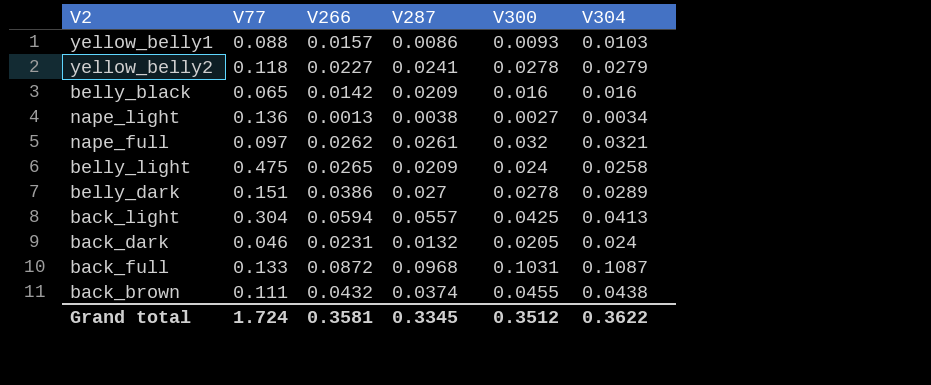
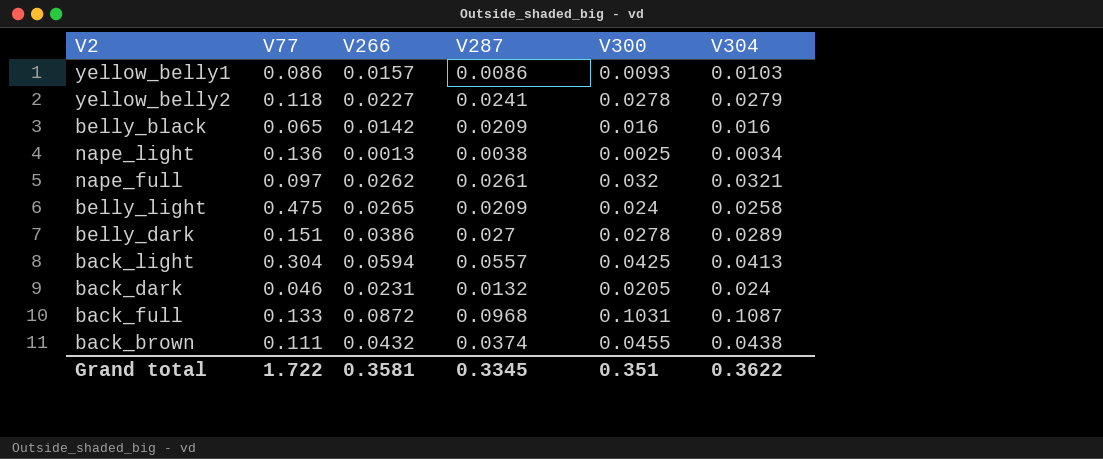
yellow_belly1 | V77: 0.088 -> 0.086
nape_light | V300: 0.0027 -> 0.0025
Grand total | V77: 1.724 -> 1.722
Grand total | V300: 0.3512 -> 0.351

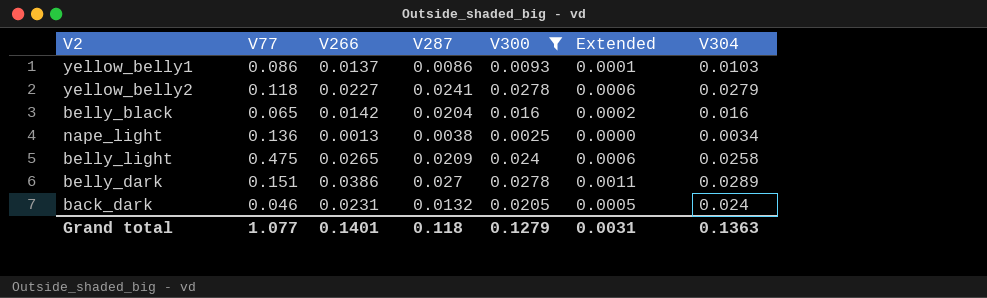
filter: none -> V300 <= 0.0278
column Extended | formula: none -> [V266] * [V300]
yellow_belly1 | V266: 0.0157 -> 0.0137
belly_black | V287: 0.0209 -> 0.0204
Grand total | V77: 1.722 -> 1.077
Grand total | V266: 0.3581 -> 0.1401
Grand total | V287: 0.3345 -> 0.118
Grand total | V300: 0.351 -> 0.1279
Grand total | V304: 0.3622 -> 0.1363

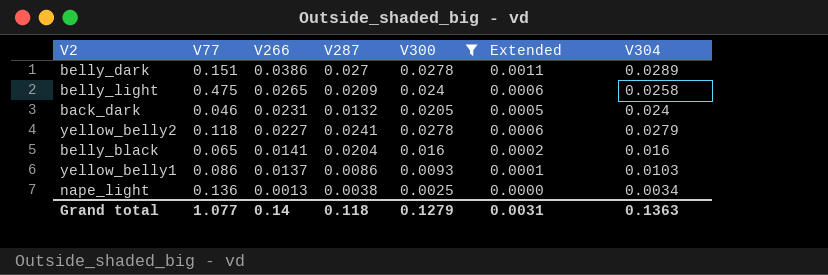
row order: none -> V266 descending
belly_black | V266: 0.0142 -> 0.0141
Grand total | V266: 0.1401 -> 0.14

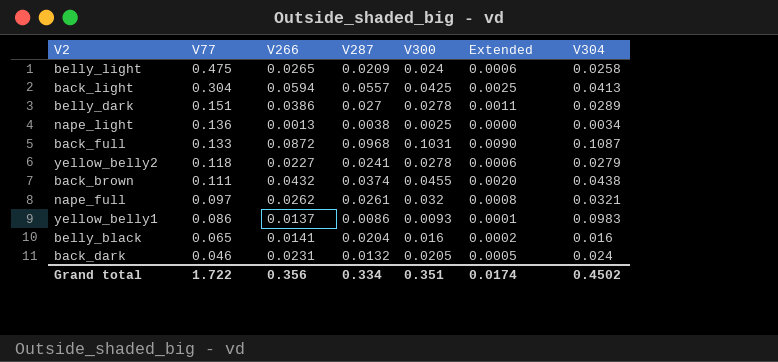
filter: V300 <= 0.0278 -> none
row order: V266 descending -> V77 descending
yellow_belly1 | V304: 0.0103 -> 0.0983
Grand total | V77: 1.077 -> 1.722
Grand total | V266: 0.14 -> 0.356
Grand total | V287: 0.118 -> 0.334
Grand total | V300: 0.1279 -> 0.351
Grand total | Extended: 0.0031 -> 0.0174
Grand total | V304: 0.1363 -> 0.4502

